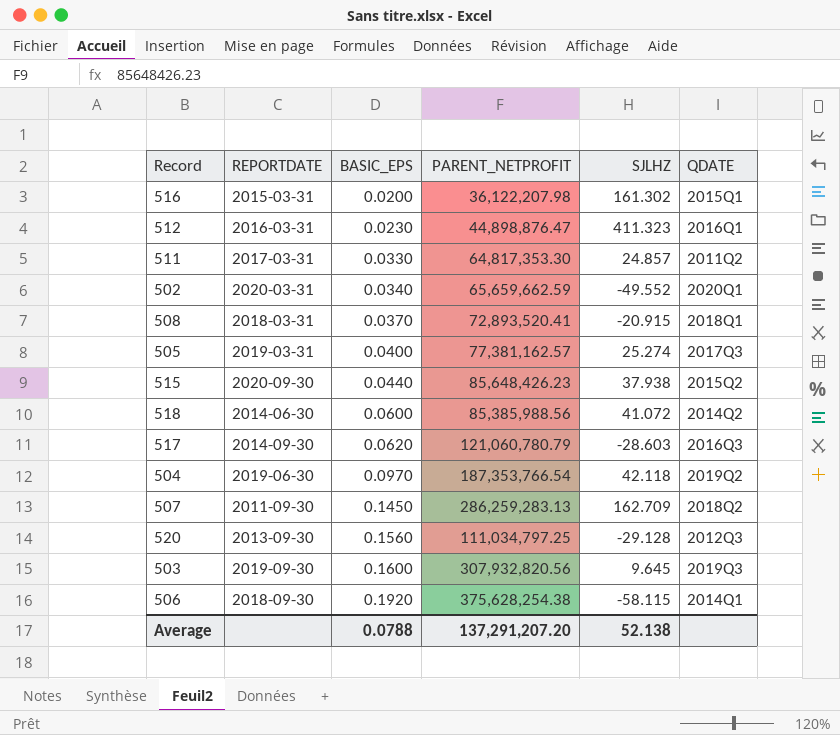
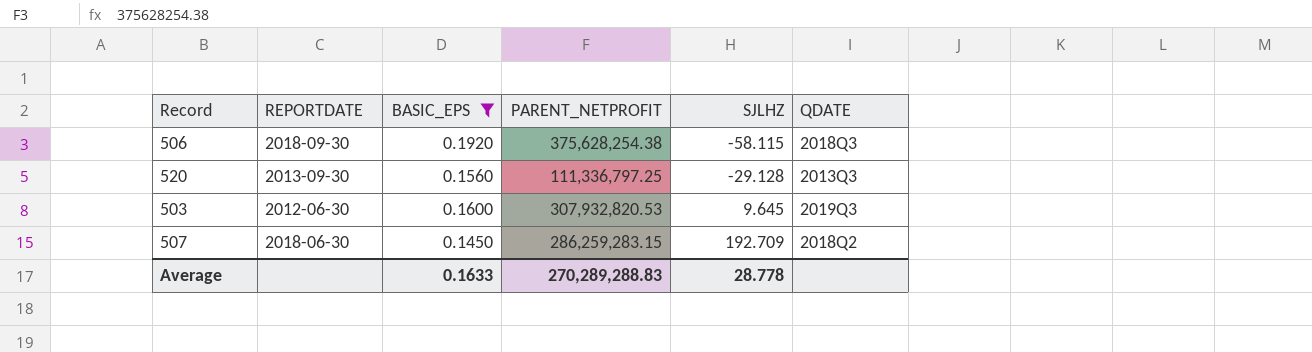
filter: none -> BASIC_EPS >= 0.1450
row order: BASIC_EPS ascending -> SJLHZ ascending
506 | QDATE: 2014Q1 -> 2018Q3
520 | PARENT_NETPROFIT: 111,034,797.25 -> 111,336,797.25
520 | QDATE: 2012Q3 -> 2013Q3
503 | REPORTDATE: 2019-09-30 -> 2012-06-30
503 | PARENT_NETPROFIT: 307,932,820.56 -> 307,932,820.53
507 | REPORTDATE: 2011-09-30 -> 2018-06-30
507 | PARENT_NETPROFIT: 286,259,283.13 -> 286,259,283.15
507 | SJLHZ: 162.709 -> 192.709
Average | BASIC_EPS: 0.0788 -> 0.1633
Average | PARENT_NETPROFIT: 137,291,207.20 -> 270,289,288.83
Average | SJLHZ: 52.138 -> 28.778

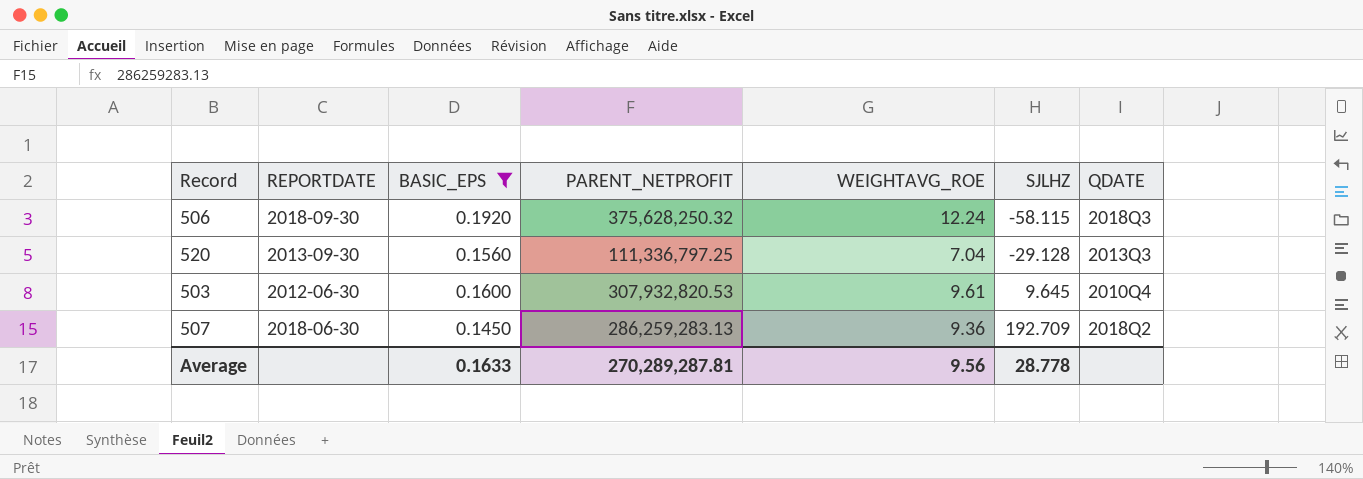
column WEIGHTAVG_ROE | position: none -> 5
506 | PARENT_NETPROFIT: 375,628,254.38 -> 375,628,250.32
503 | QDATE: 2019Q3 -> 2010Q4
507 | PARENT_NETPROFIT: 286,259,283.15 -> 286,259,283.13
Average | PARENT_NETPROFIT: 270,289,288.83 -> 270,289,287.81

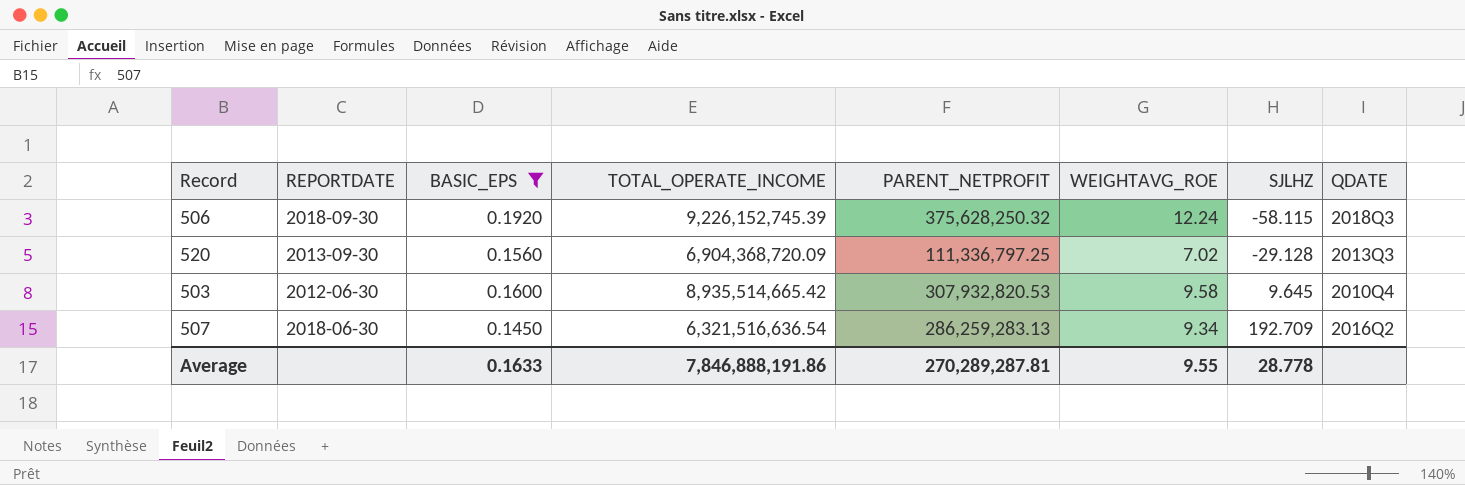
column TOTAL_OPERATE_INCOME | position: none -> 4
520 | WEIGHTAVG_ROE: 7.04 -> 7.02
503 | WEIGHTAVG_ROE: 9.61 -> 9.58
507 | WEIGHTAVG_ROE: 9.36 -> 9.34
507 | QDATE: 2018Q2 -> 2016Q2
Average | WEIGHTAVG_ROE: 9.56 -> 9.55

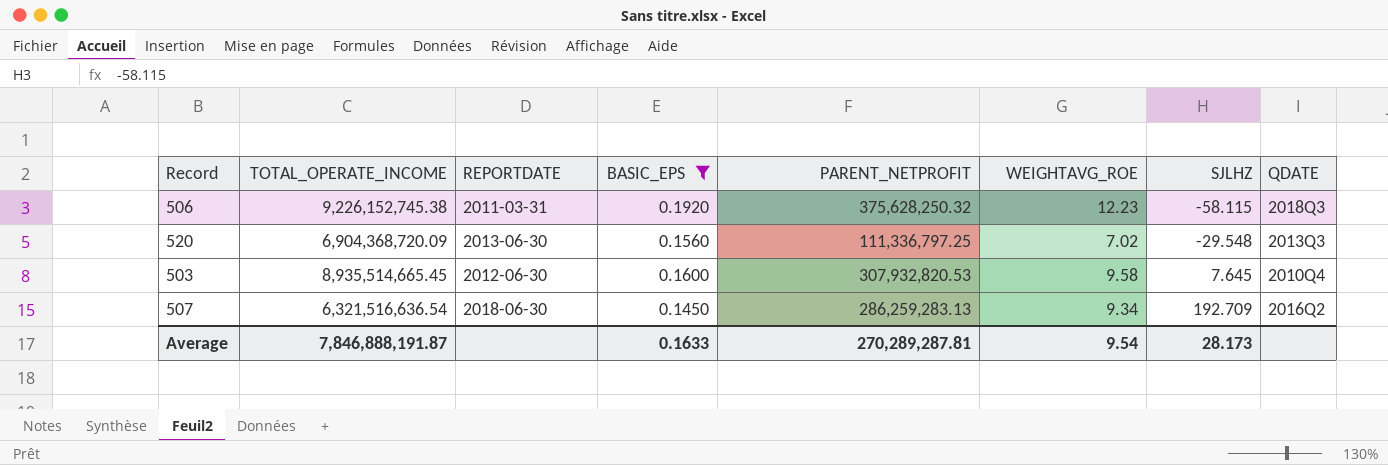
column TOTAL_OPERATE_INCOME | position: 4 -> 2
506 | TOTAL_OPERATE_INCOME: 9,226,152,745.39 -> 9,226,152,745.38
506 | REPORTDATE: 2018-09-30 -> 2011-03-31
506 | WEIGHTAVG_ROE: 12.24 -> 12.23
520 | REPORTDATE: 2013-09-30 -> 2013-06-30
520 | SJLHZ: -29.128 -> -29.548
503 | TOTAL_OPERATE_INCOME: 8,935,514,665.42 -> 8,935,514,665.45
503 | SJLHZ: 9.645 -> 7.645
Average | TOTAL_OPERATE_INCOME: 7,846,888,191.86 -> 7,846,888,191.87
Average | WEIGHTAVG_ROE: 9.55 -> 9.54
Average | SJLHZ: 28.778 -> 28.173

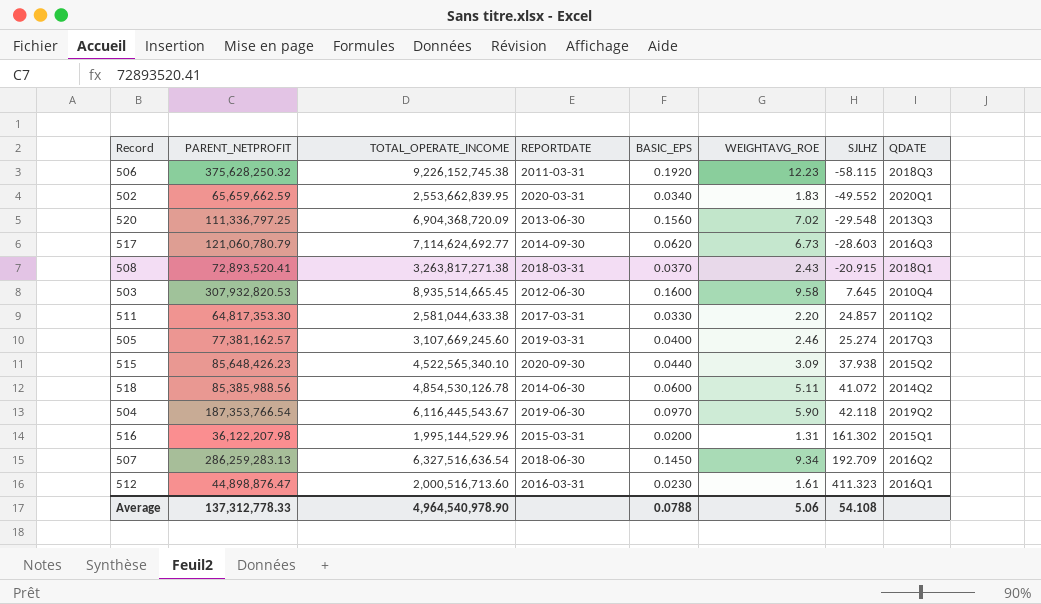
filter: BASIC_EPS >= 0.1450 -> none
column PARENT_NETPROFIT | position: 5 -> 2
507 | TOTAL_OPERATE_INCOME: 6,321,516,636.54 -> 6,327,516,636.54
Average | PARENT_NETPROFIT: 270,289,287.81 -> 137,312,778.33
Average | TOTAL_OPERATE_INCOME: 7,846,888,191.87 -> 4,964,540,978.90
Average | BASIC_EPS: 0.1633 -> 0.0788
Average | WEIGHTAVG_ROE: 9.54 -> 5.06
Average | SJLHZ: 28.173 -> 54.108

